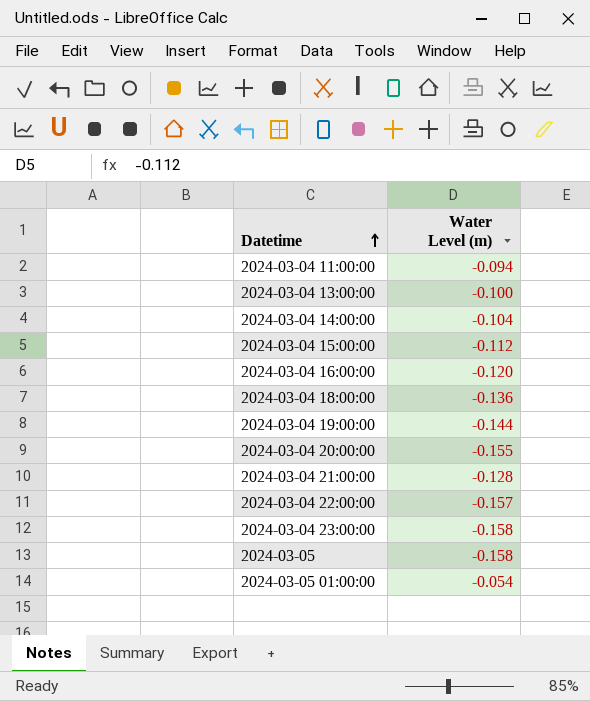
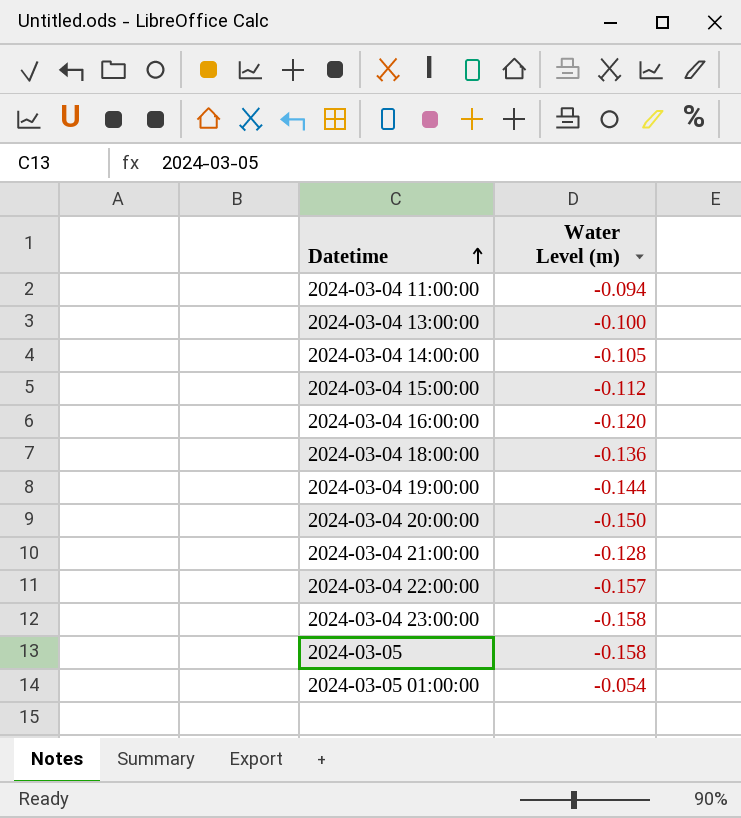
2024-03-04 14:00:00 | Water Level (m): -0.104 -> -0.105
2024-03-04 20:00:00 | Water Level (m): -0.155 -> -0.150

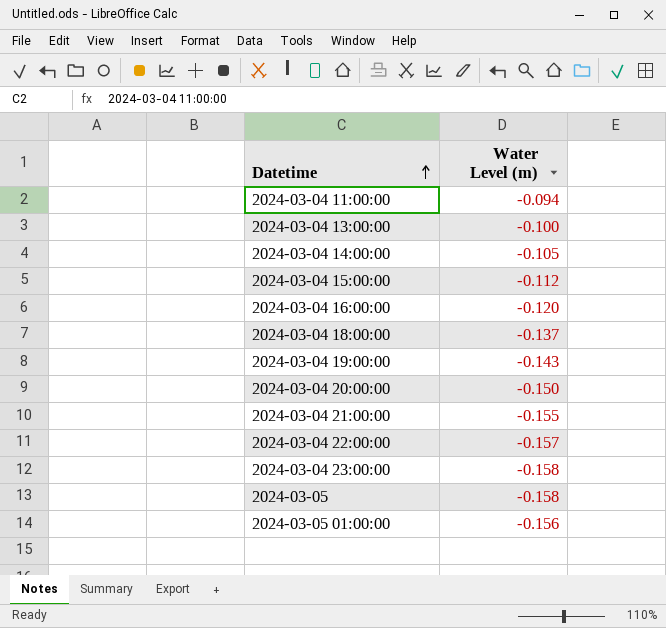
2024-03-04 18:00:00 | Water Level (m): -0.136 -> -0.137
2024-03-04 19:00:00 | Water Level (m): -0.144 -> -0.143
2024-03-04 21:00:00 | Water Level (m): -0.128 -> -0.155
2024-03-05 01:00:00 | Water Level (m): -0.054 -> -0.156

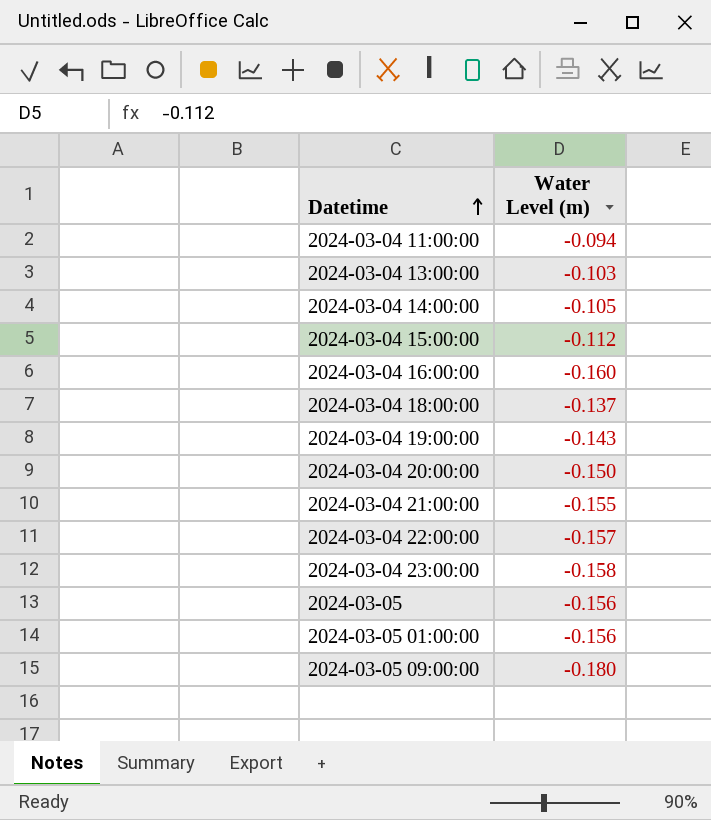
2024-03-04 13:00:00 | Water Level (m): -0.100 -> -0.103
2024-03-04 16:00:00 | Water Level (m): -0.120 -> -0.160
2024-03-05 | Water Level (m): -0.158 -> -0.156
row 2024-03-05 09:00:00: none -> -0.180

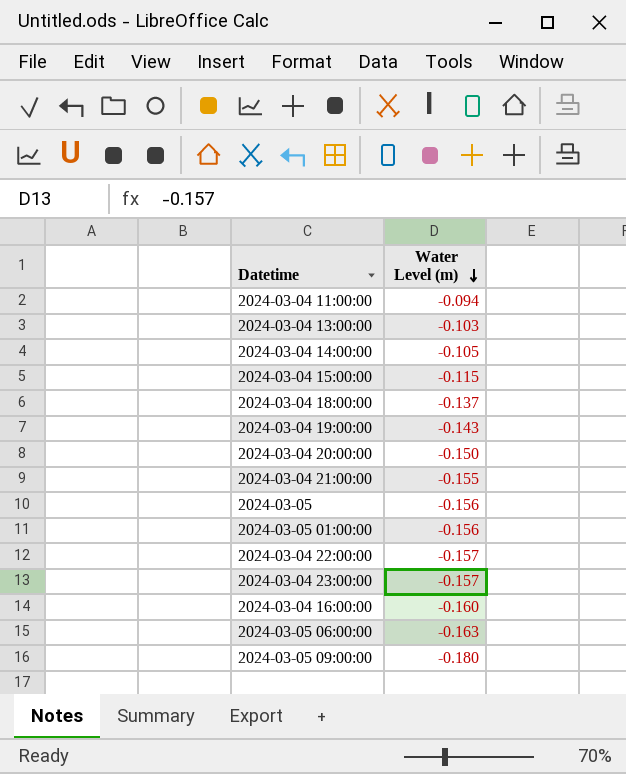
row order: Datetime ascending -> Water Level (m) descending
2024-03-04 15:00:00 | Water Level (m): -0.112 -> -0.115
2024-03-04 23:00:00 | Water Level (m): -0.158 -> -0.157
row 2024-03-05 06:00:00: none -> -0.163

